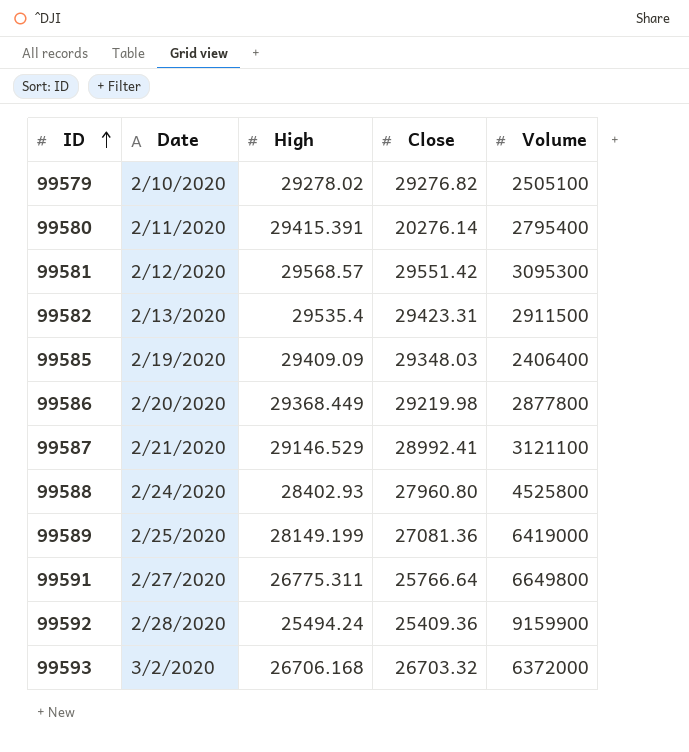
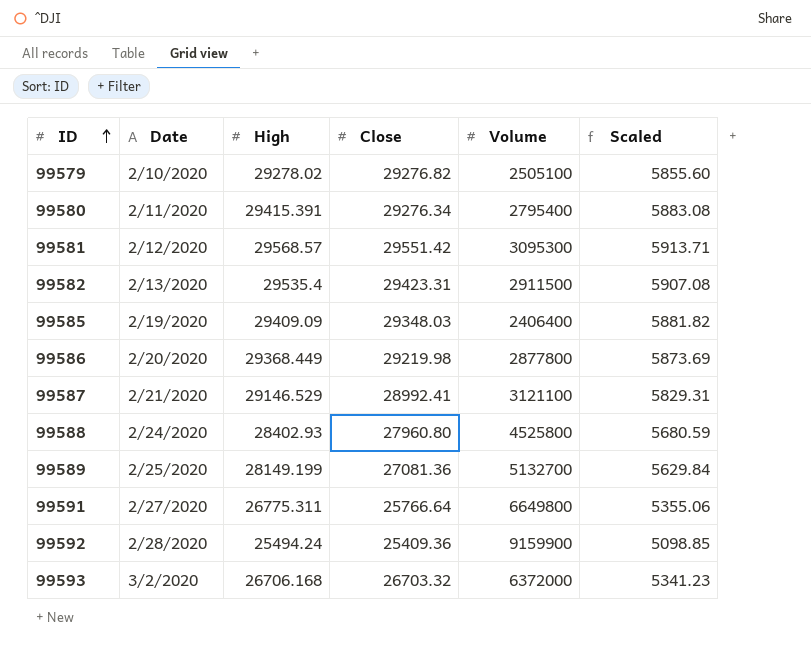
column Scaled | formula: none -> [High] * 0.2
99580 | Close: 20276.14 -> 29276.34
99589 | Volume: 6419000 -> 5132700

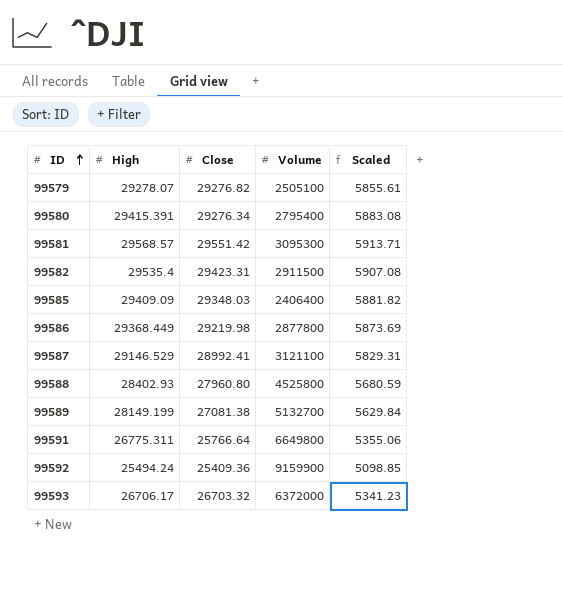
column Date | position: 2 -> none
99579 | High: 29278.02 -> 29278.07
99579 | Scaled: 5855.60 -> 5855.61
99589 | Close: 27081.36 -> 27081.38
99593 | High: 26706.168 -> 26706.17

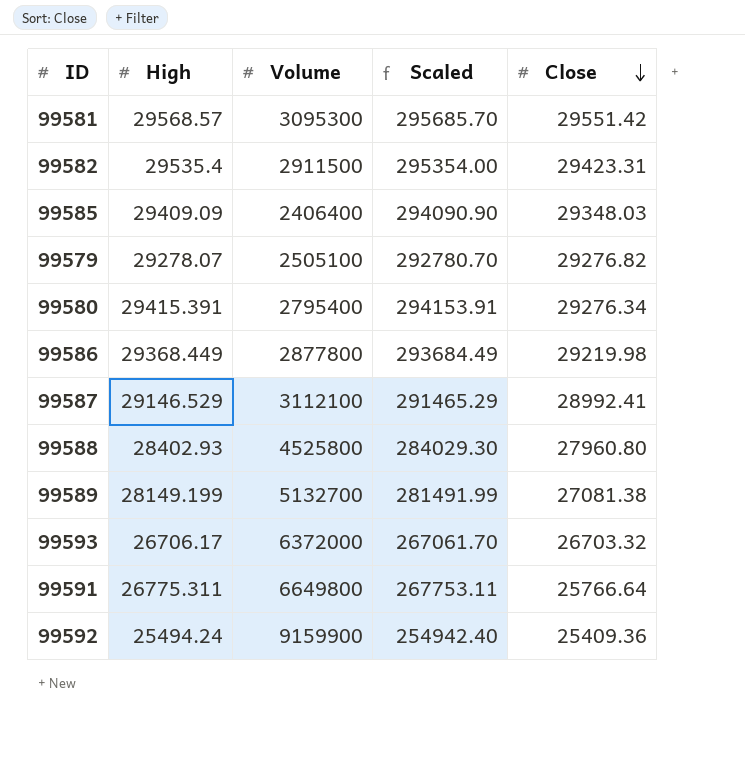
row order: ID ascending -> Close descending
column Scaled | formula: [High] * 0.2 -> [High] * 10
column Close | position: 3 -> 5
99587 | Volume: 3121100 -> 3112100

